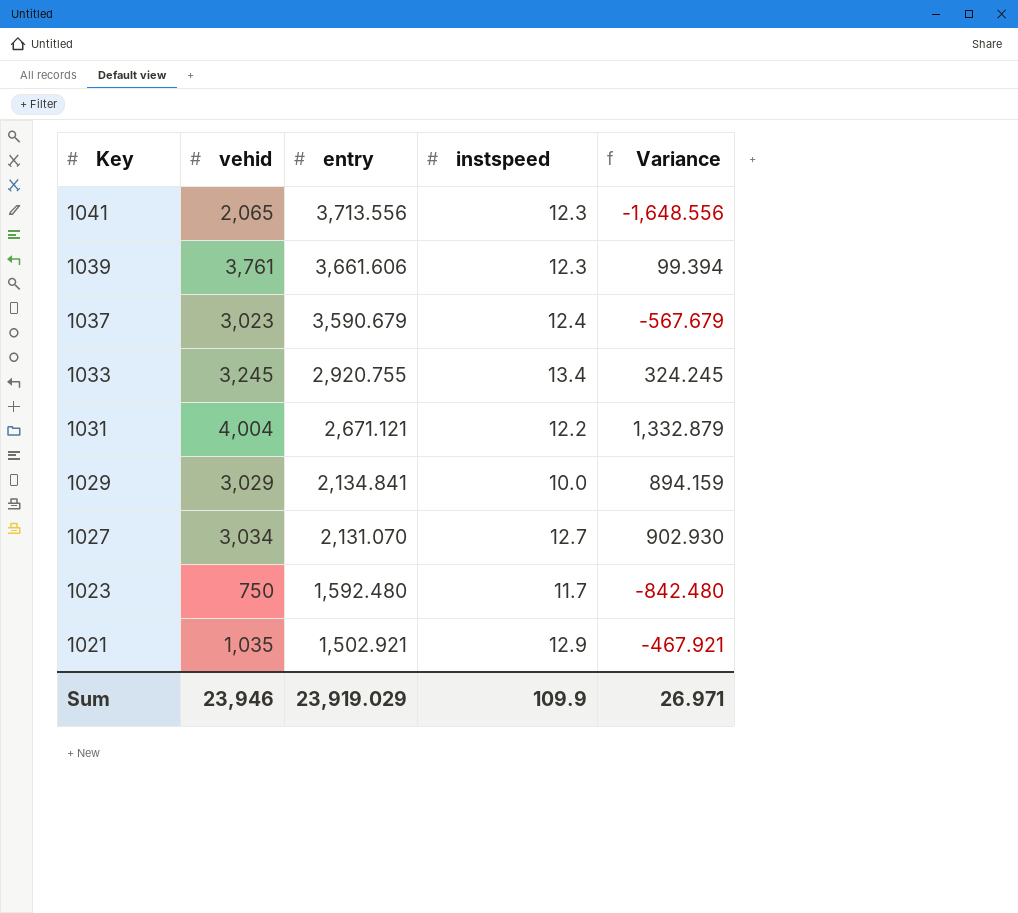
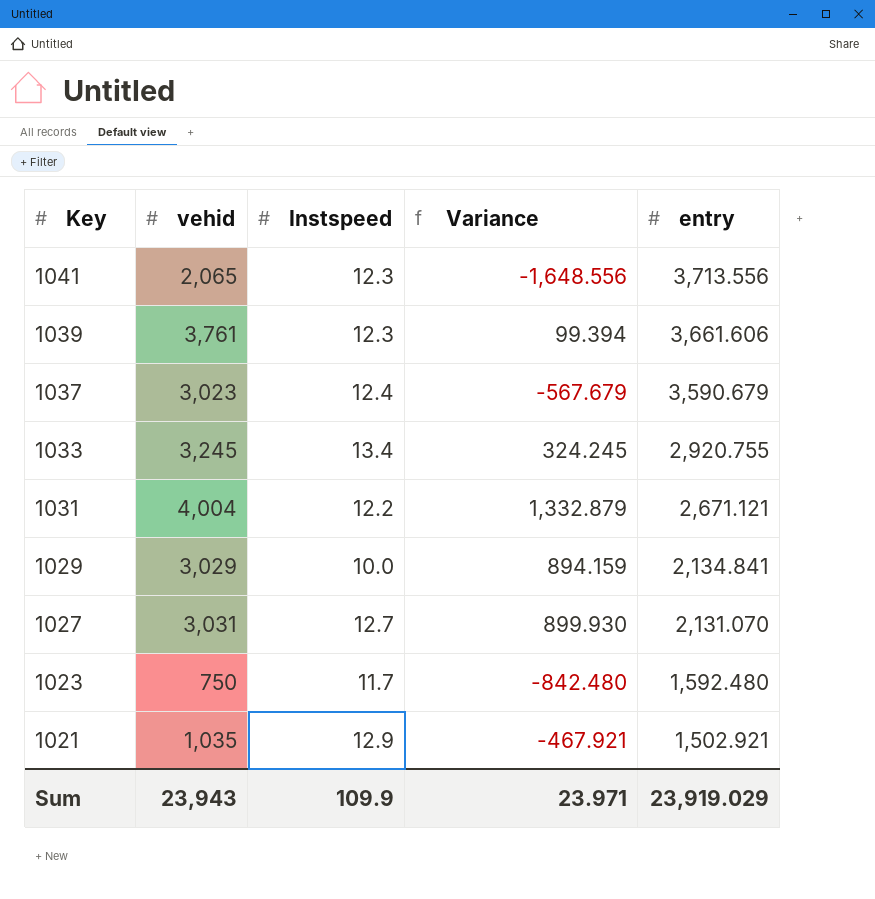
column name: instspeed -> Instspeed
column entry | position: 3 -> 5
1027 | vehid: 3,034 -> 3,031
1027 | Variance: 902.930 -> 899.930
Sum | vehid: 23,946 -> 23,943
Sum | Variance: 26.971 -> 23.971

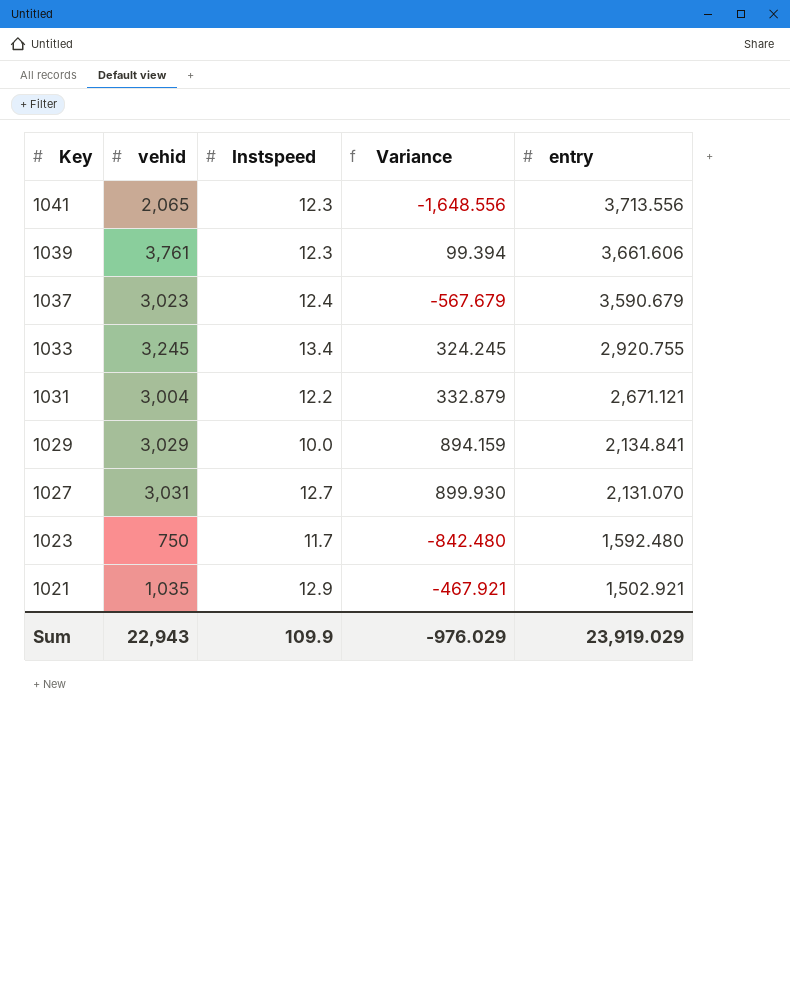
1031 | vehid: 4,004 -> 3,004
1031 | Variance: 1,332.879 -> 332.879
Sum | vehid: 23,943 -> 22,943
Sum | Variance: 23.971 -> -976.029

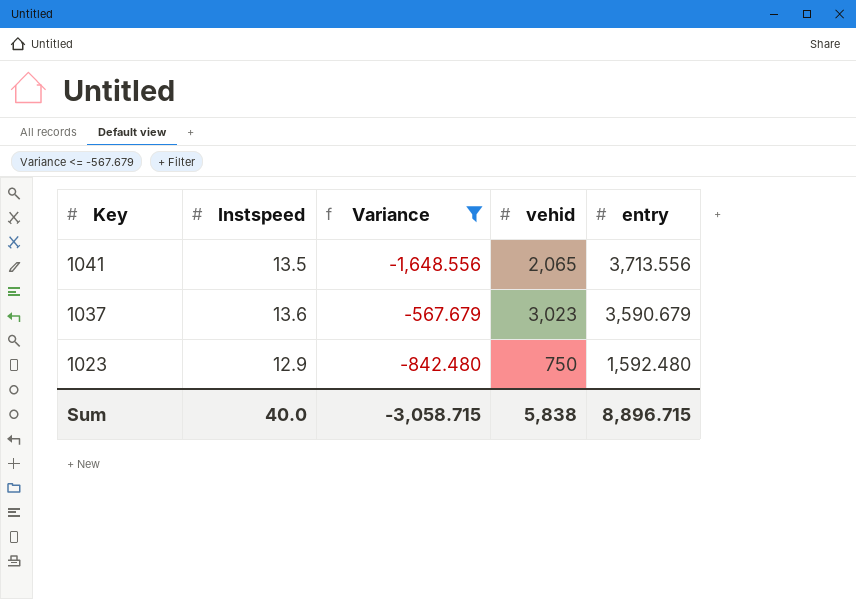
filter: none -> Variance <= -567.679
column vehid | position: 2 -> 4
1041 | Instspeed: 12.3 -> 13.5
1037 | Instspeed: 12.4 -> 13.6
1023 | Instspeed: 11.7 -> 12.9
Sum | Instspeed: 109.9 -> 40.0
Sum | Variance: -976.029 -> -3,058.715
Sum | vehid: 22,943 -> 5,838
Sum | entry: 23,919.029 -> 8,896.715

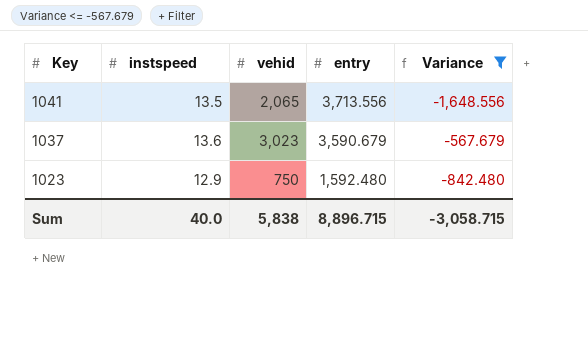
column name: Instspeed -> instspeed
column Variance | position: 3 -> 5

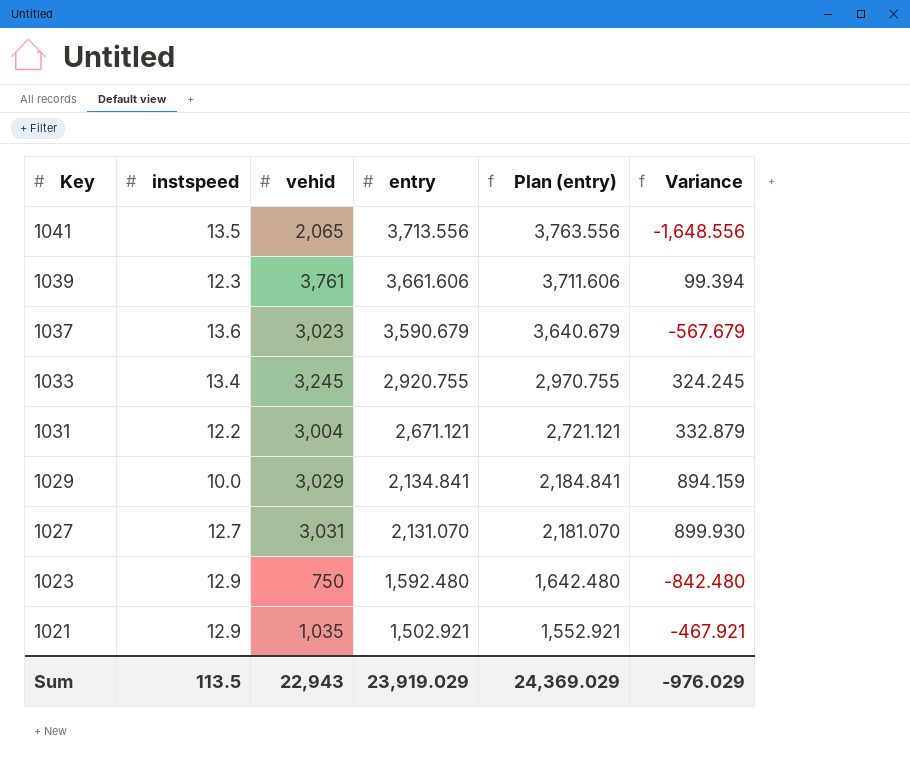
filter: Variance <= -567.679 -> none
column Plan (entry) | formula: none -> [entry] + 50
Sum | instspeed: 40.0 -> 113.5
Sum | vehid: 5,838 -> 22,943
Sum | entry: 8,896.715 -> 23,919.029
Sum | Variance: -3,058.715 -> -976.029

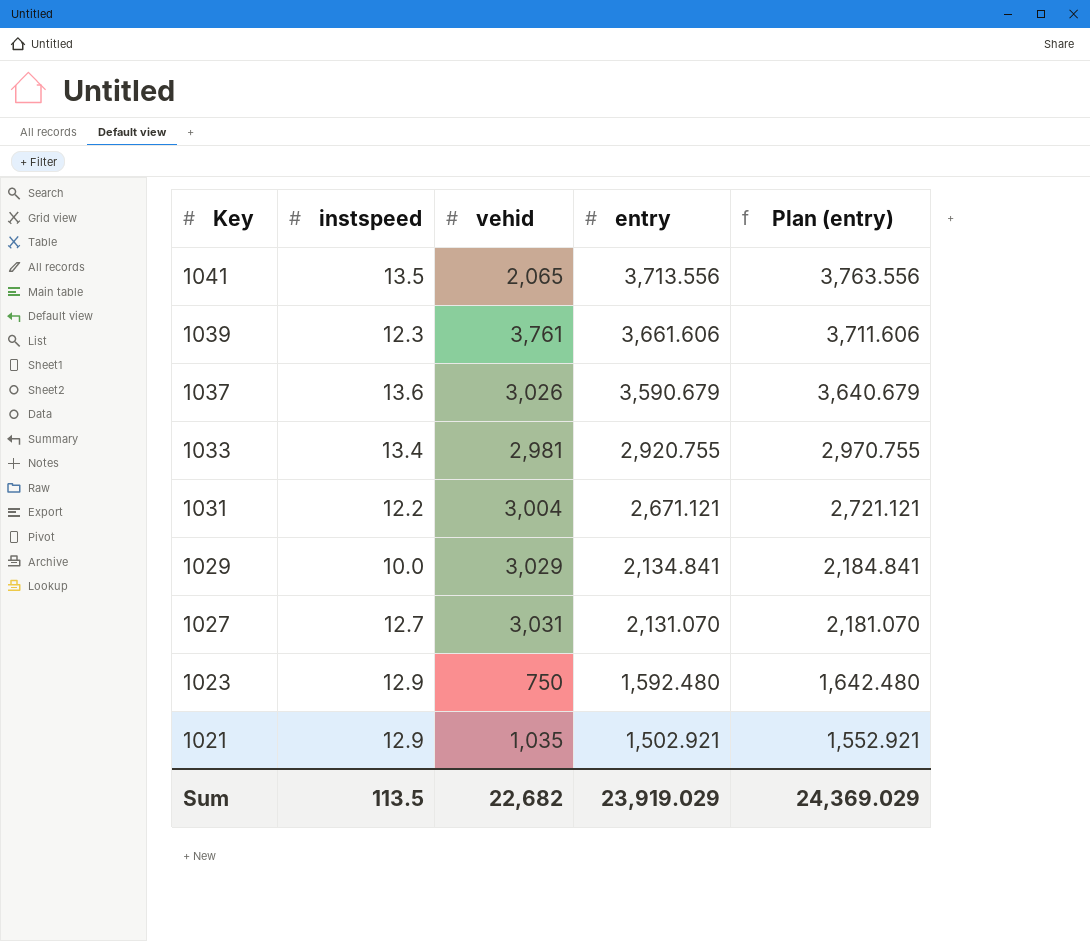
column Variance | formula: [vehid] - [entry] -> none
1037 | vehid: 3,023 -> 3,026
1033 | vehid: 3,245 -> 2,981
Sum | vehid: 22,943 -> 22,682

